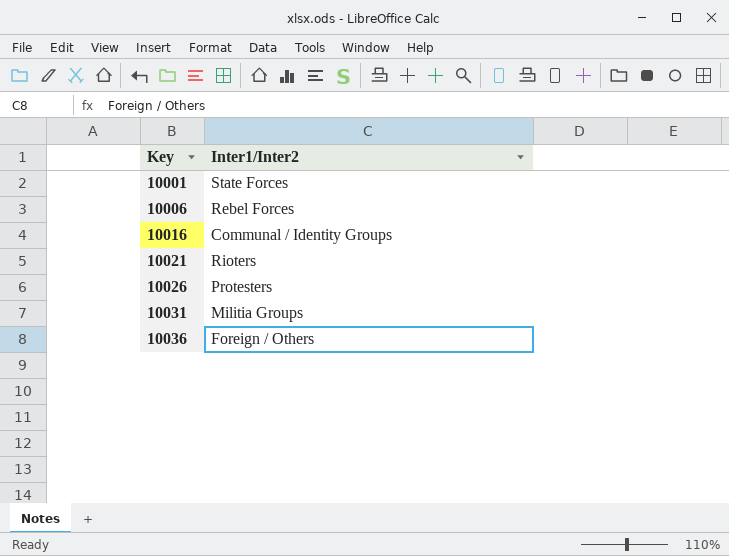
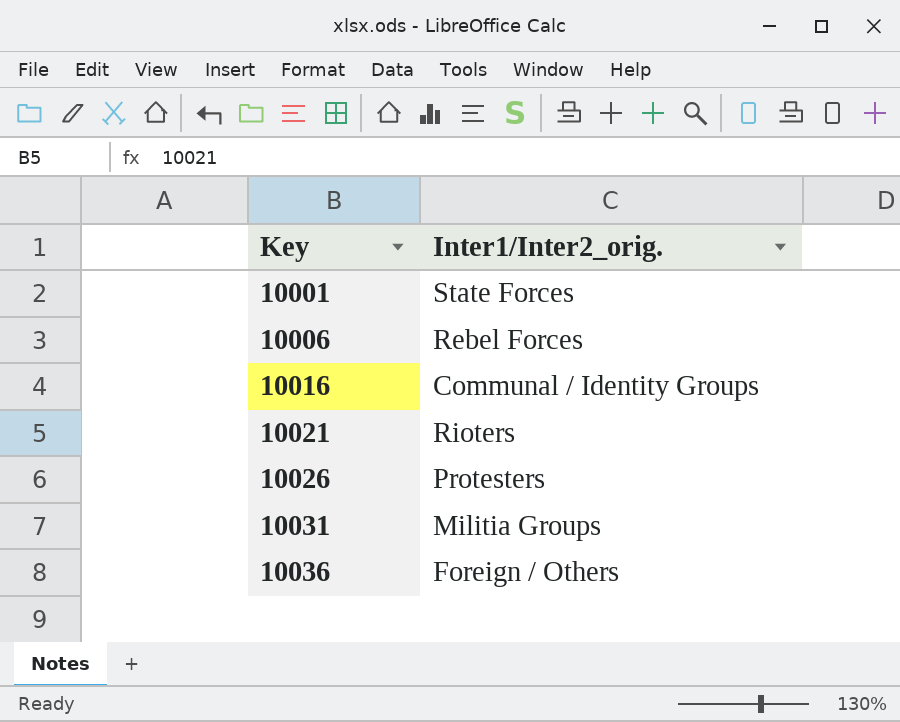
column name: Inter1/Inter2 -> Inter1/Inter2_orig.

